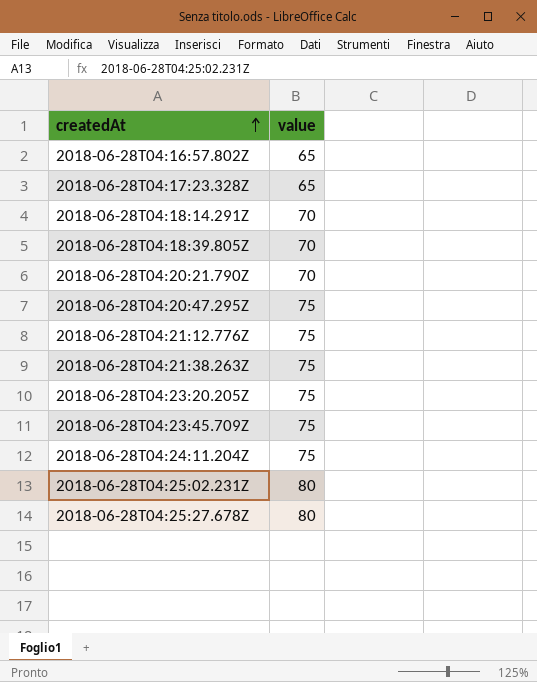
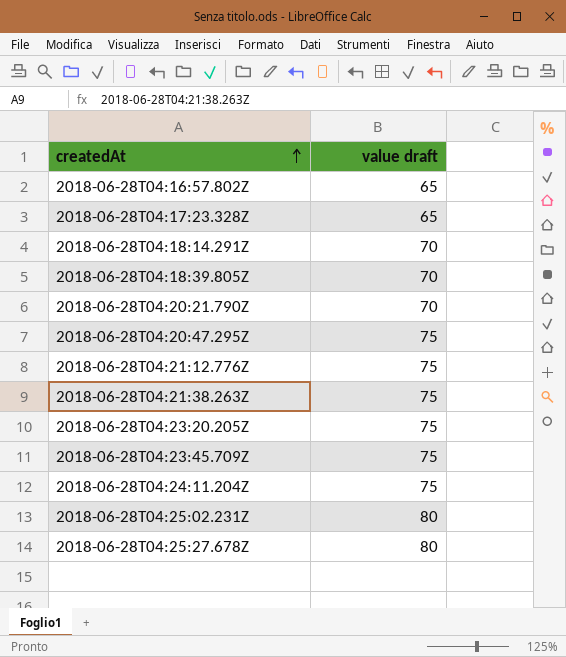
column name: value -> value draft

